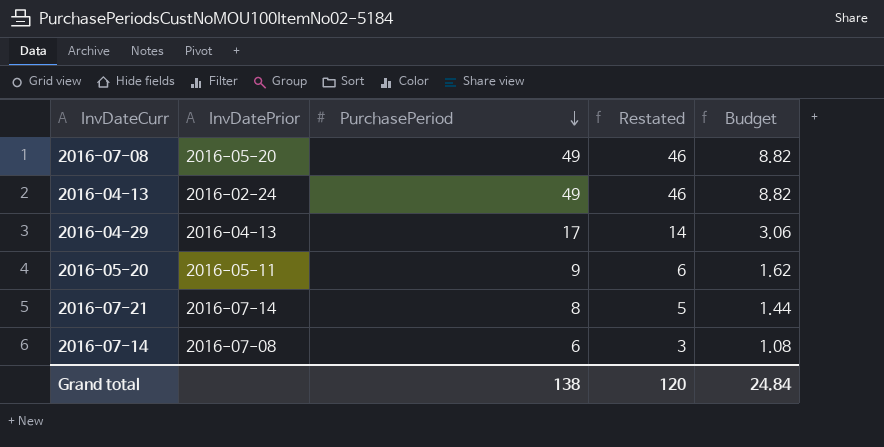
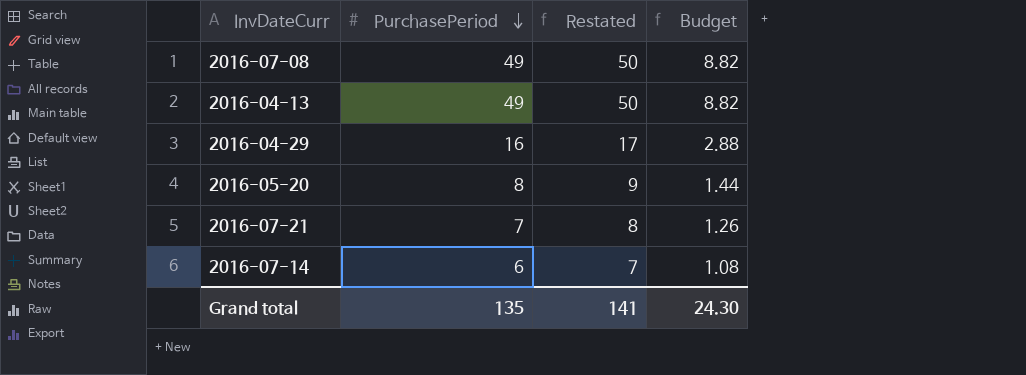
column InvDatePrior | position: 2 -> none
column Restated | formula: [PurchasePeriod] - 3 -> [PurchasePeriod] + 1
2016-04-29 | PurchasePeriod: 17 -> 16
2016-04-29 | Budget: 3.06 -> 2.88
2016-05-20 | PurchasePeriod: 9 -> 8
2016-05-20 | Budget: 1.62 -> 1.44
2016-07-21 | PurchasePeriod: 8 -> 7
2016-07-21 | Budget: 1.44 -> 1.26
Grand total | PurchasePeriod: 138 -> 135
Grand total | Restated: 120 -> 141
Grand total | Budget: 24.84 -> 24.30

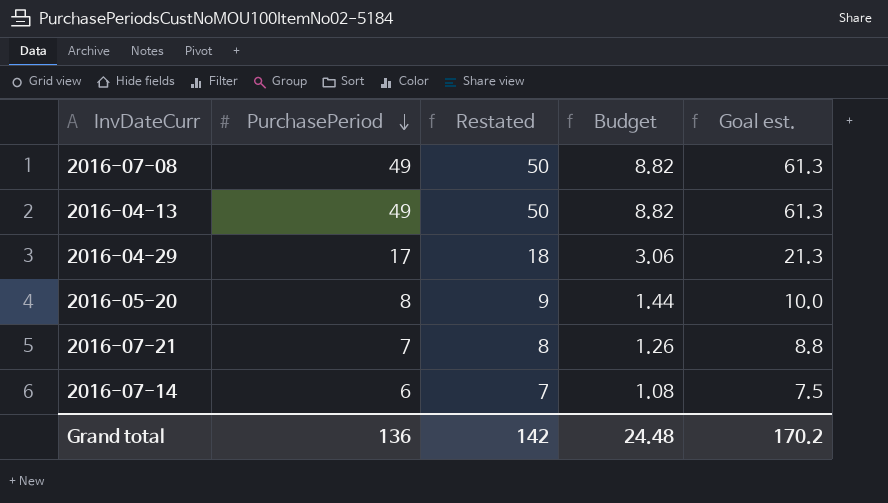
column Goal est. | formula: none -> [PurchasePeriod] * 1.25
2016-04-29 | PurchasePeriod: 16 -> 17
2016-04-29 | Restated: 17 -> 18
2016-04-29 | Budget: 2.88 -> 3.06
Grand total | PurchasePeriod: 135 -> 136
Grand total | Restated: 141 -> 142
Grand total | Budget: 24.30 -> 24.48

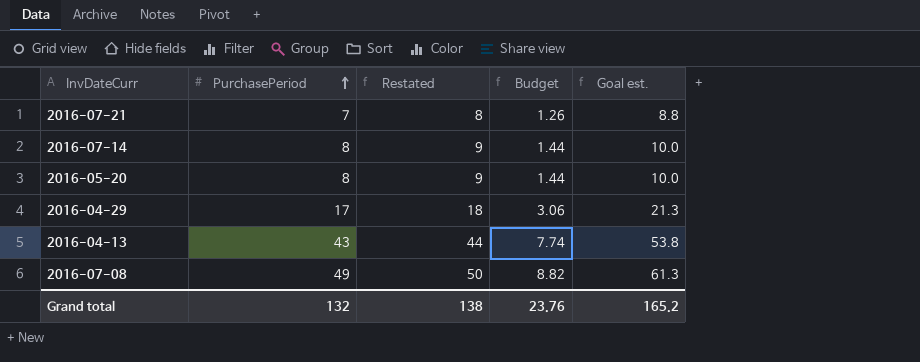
row order: PurchasePeriod descending -> PurchasePeriod ascending
2016-07-14 | PurchasePeriod: 6 -> 8
2016-07-14 | Restated: 7 -> 9
2016-07-14 | Budget: 1.08 -> 1.44
2016-07-14 | Goal est.: 7.5 -> 10.0
2016-04-13 | PurchasePeriod: 49 -> 43
2016-04-13 | Restated: 50 -> 44
2016-04-13 | Budget: 8.82 -> 7.74
2016-04-13 | Goal est.: 61.3 -> 53.8
Grand total | PurchasePeriod: 136 -> 132
Grand total | Restated: 142 -> 138
Grand total | Budget: 24.48 -> 23.76
Grand total | Goal est.: 170.2 -> 165.2

